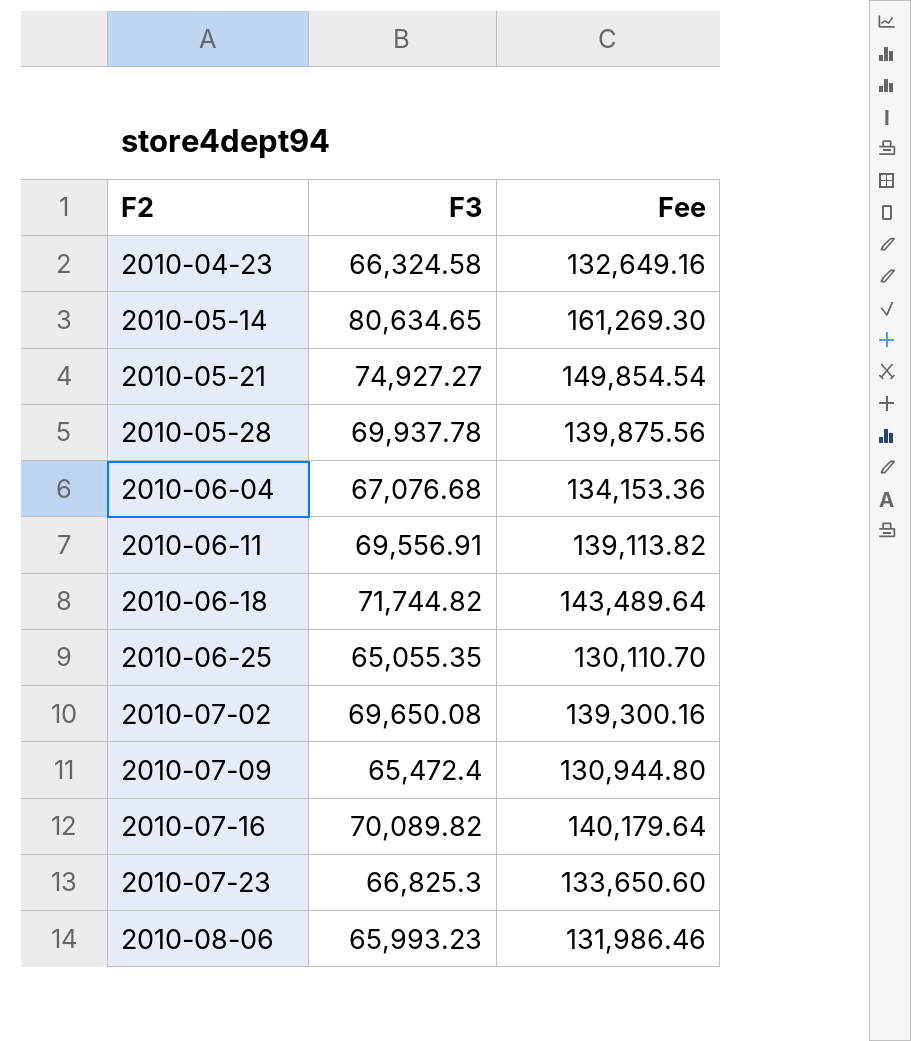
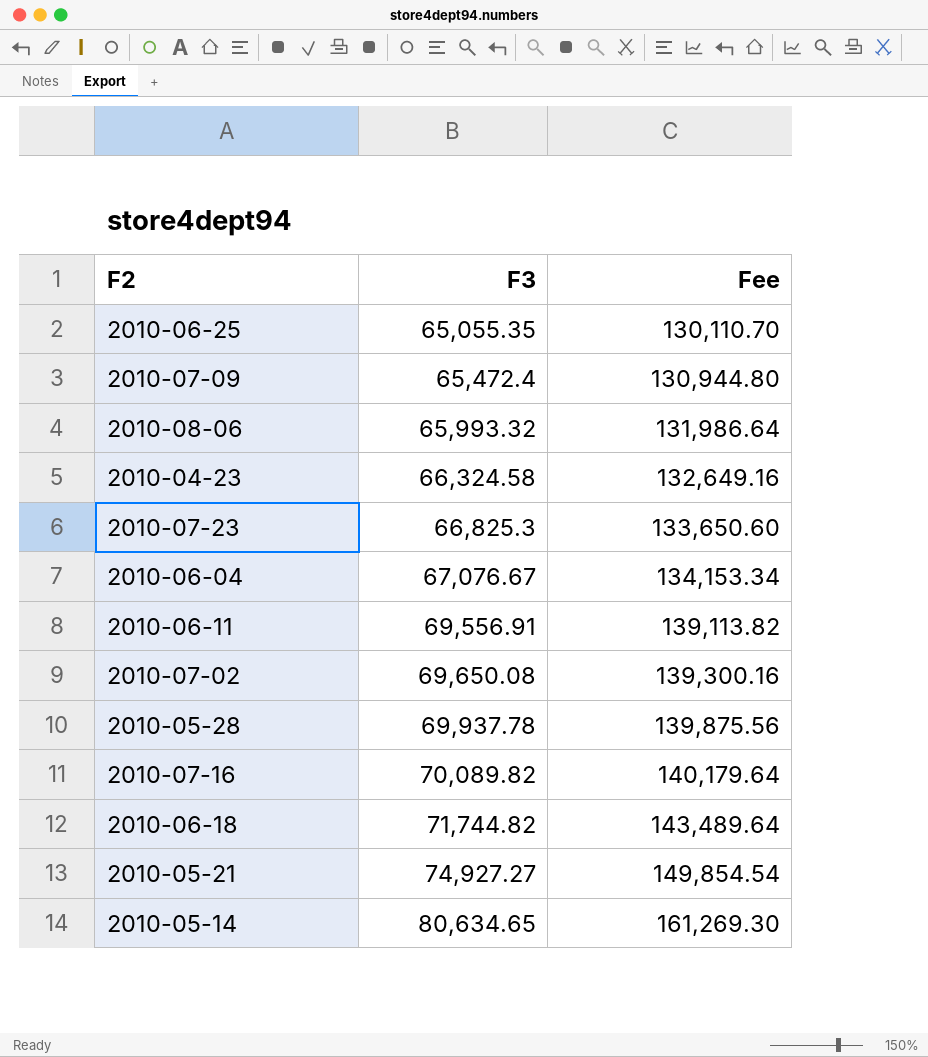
row order: F2 ascending -> F3 ascending
2010-08-06 | F3: 65,993.23 -> 65,993.32
2010-08-06 | Fee: 131,986.46 -> 131,986.64
2010-06-04 | F3: 67,076.68 -> 67,076.67
2010-06-04 | Fee: 134,153.36 -> 134,153.34

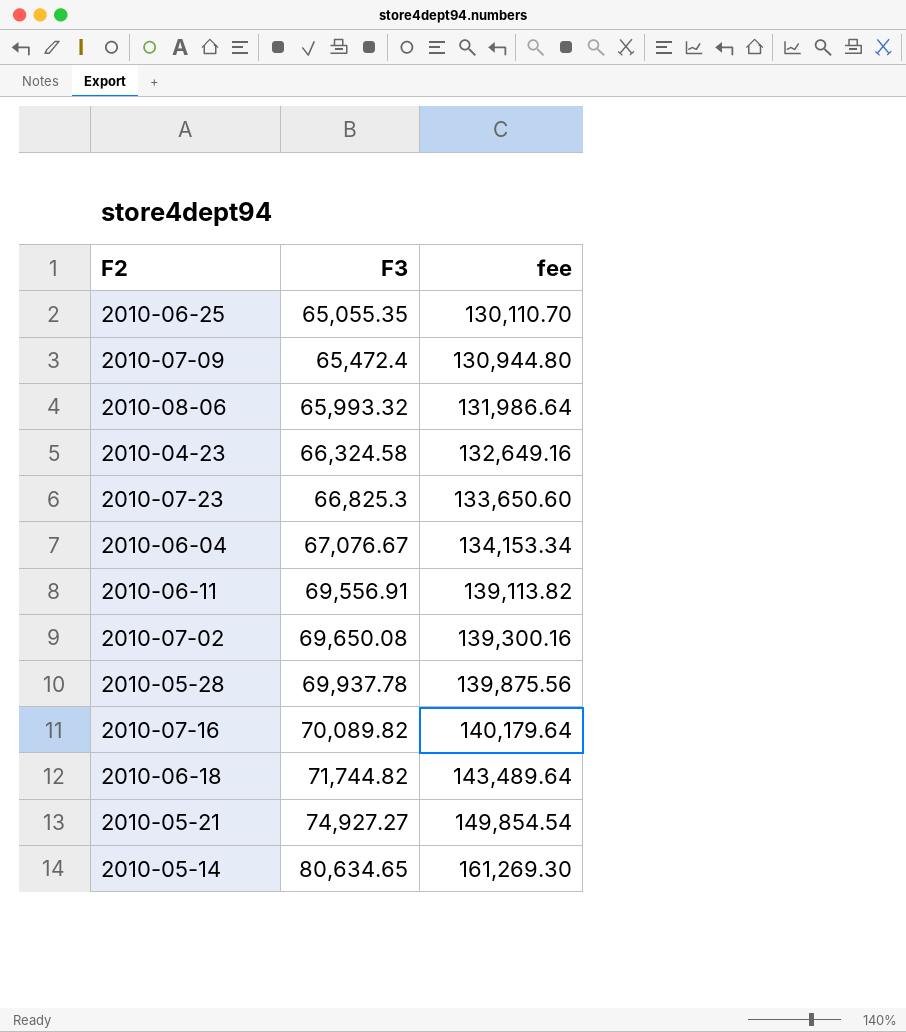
column name: Fee -> fee

